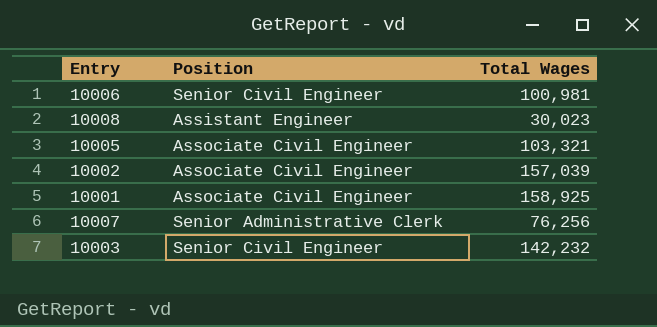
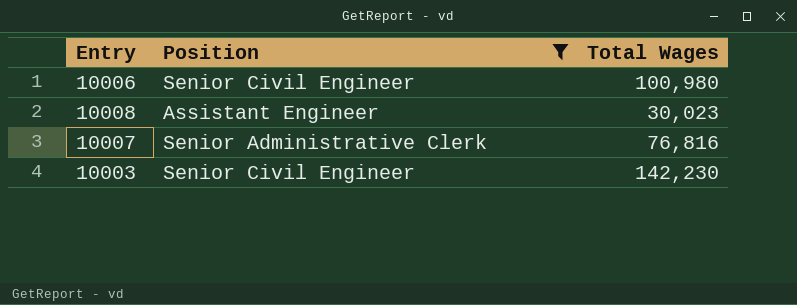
filter: none -> Position != Associate Civil Engineer
10006 | Total Wages: 100,981 -> 100,980
10007 | Total Wages: 76,256 -> 76,816
10003 | Total Wages: 142,232 -> 142,230

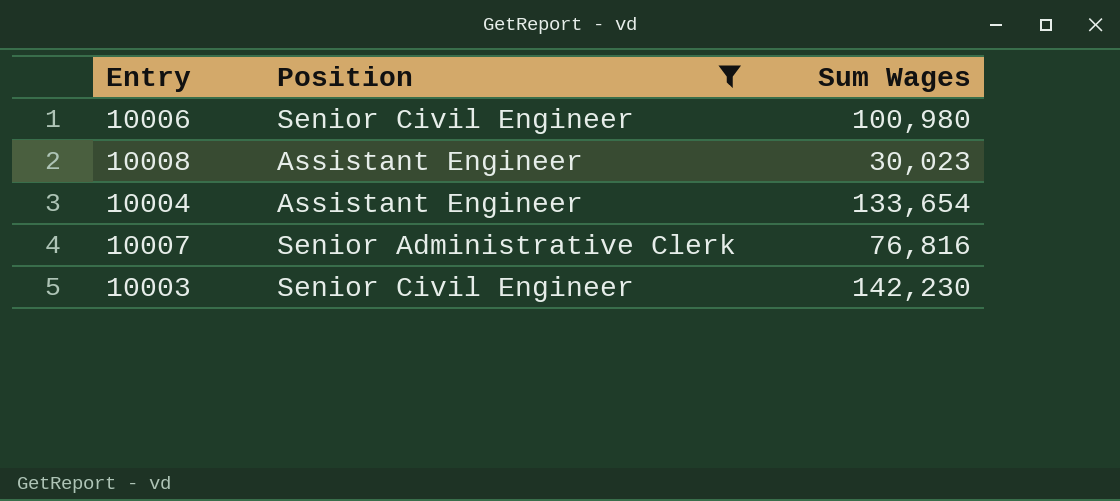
column name: Total Wages -> Sum Wages
row 10004: none -> Assistant Engineer | 133,654

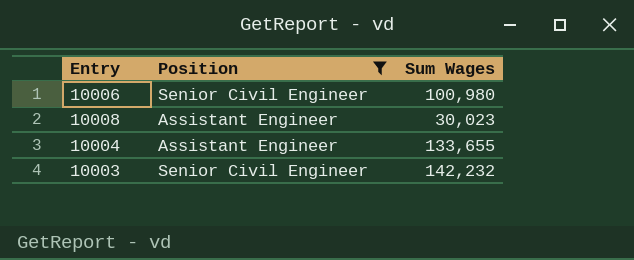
row 10007: Senior Administrative Clerk | 76,816 -> none
10004 | Sum Wages: 133,654 -> 133,655
10003 | Sum Wages: 142,230 -> 142,232

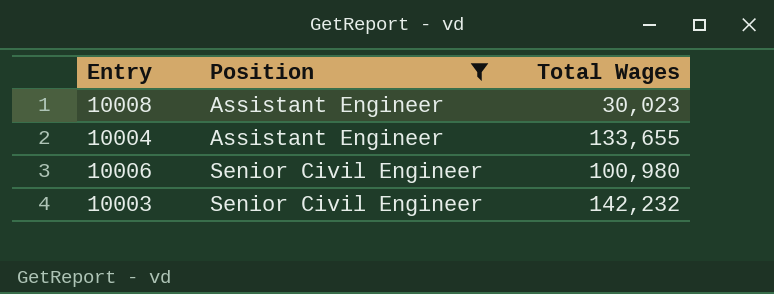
row order: none -> Position ascending
column name: Sum Wages -> Total Wages

